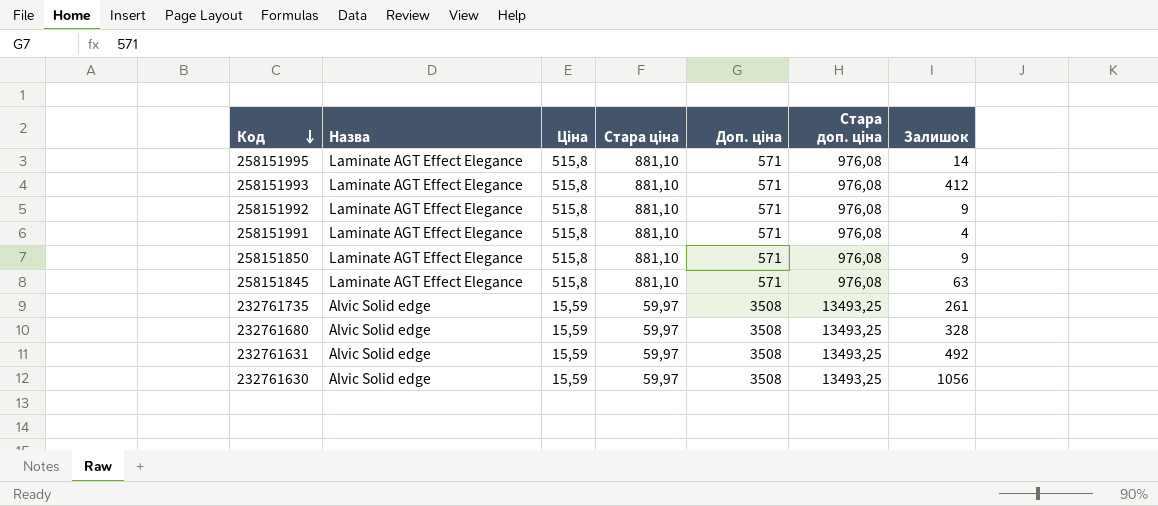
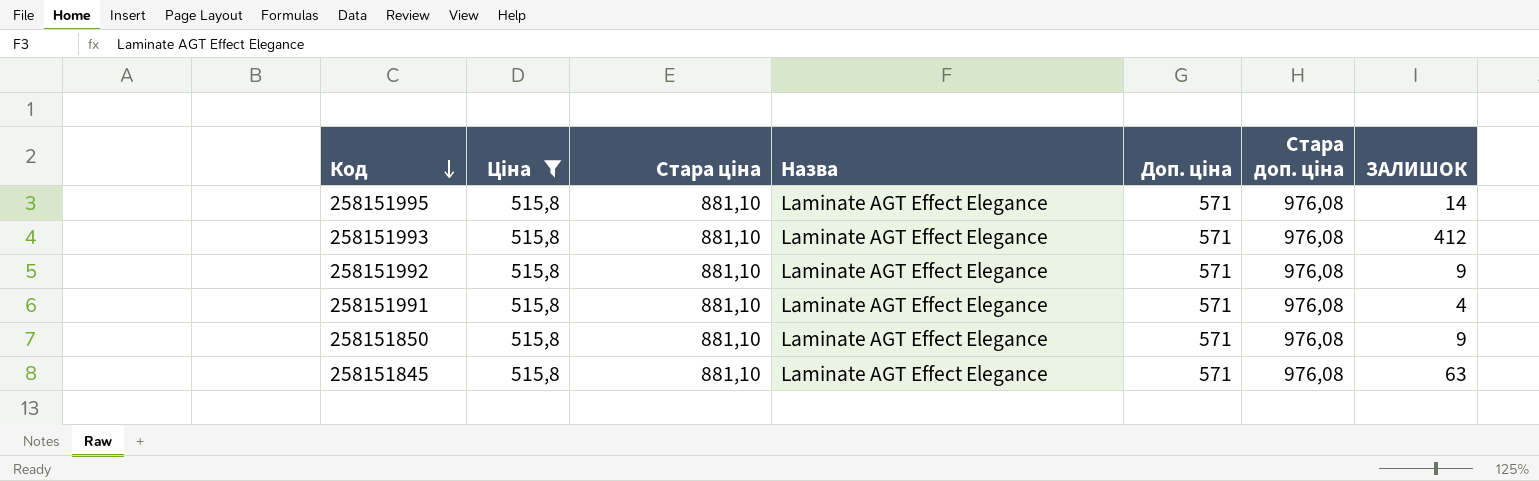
filter: none -> Ціна = 515,8
column Назва | position: 2 -> 4
column name: Залишок -> ЗАЛИШОК

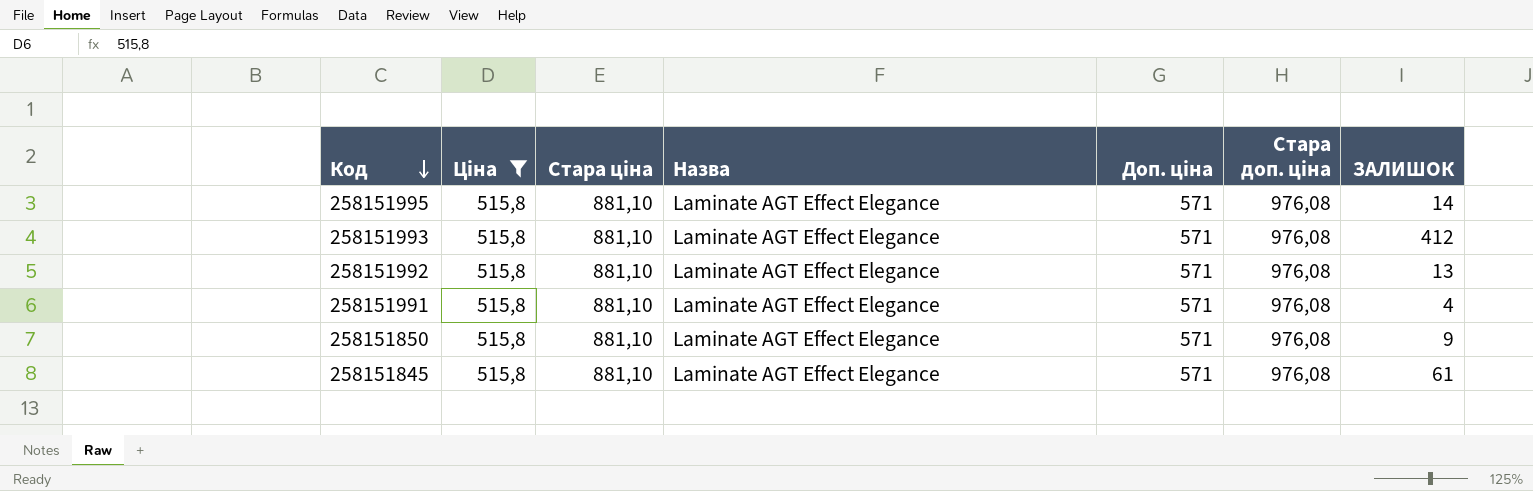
258151992 | ЗАЛИШОК: 9 -> 13
258151845 | ЗАЛИШОК: 63 -> 61

